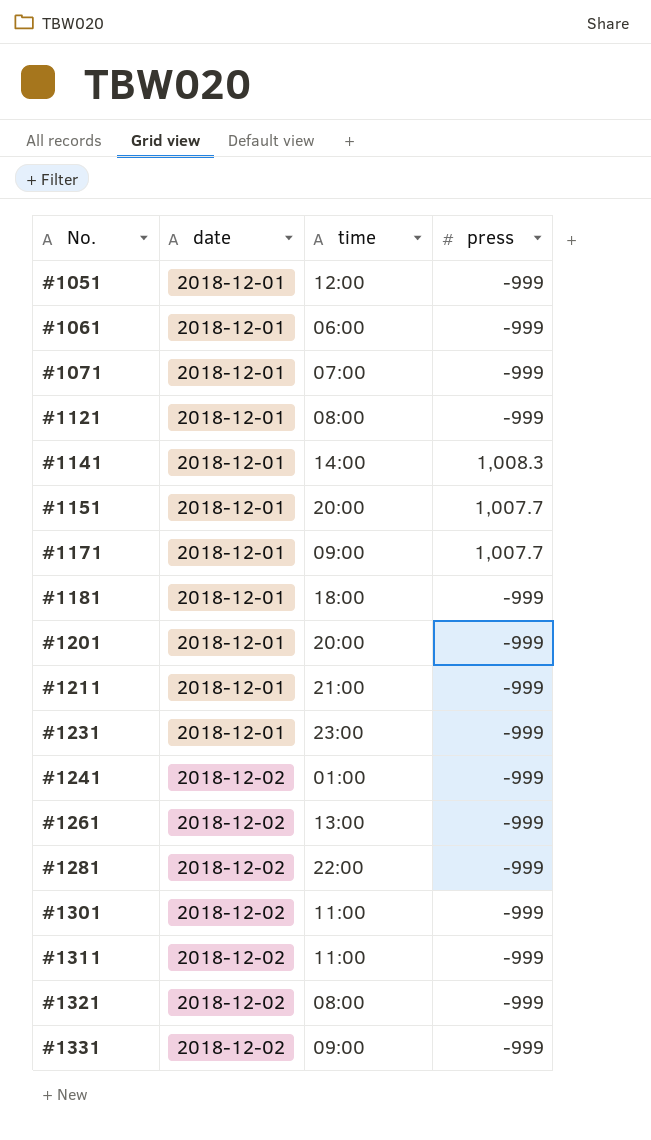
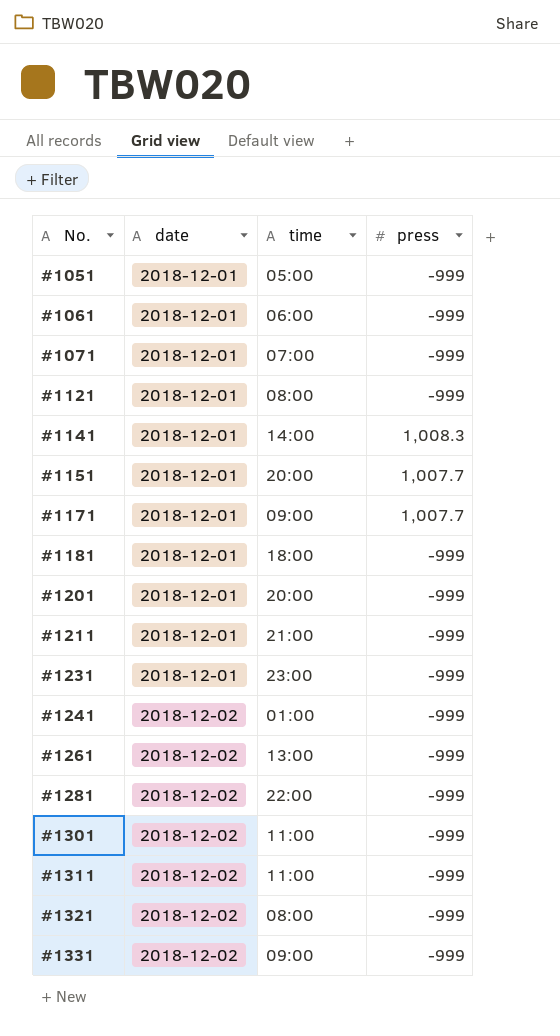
#1051 | time: 12:00 -> 05:00

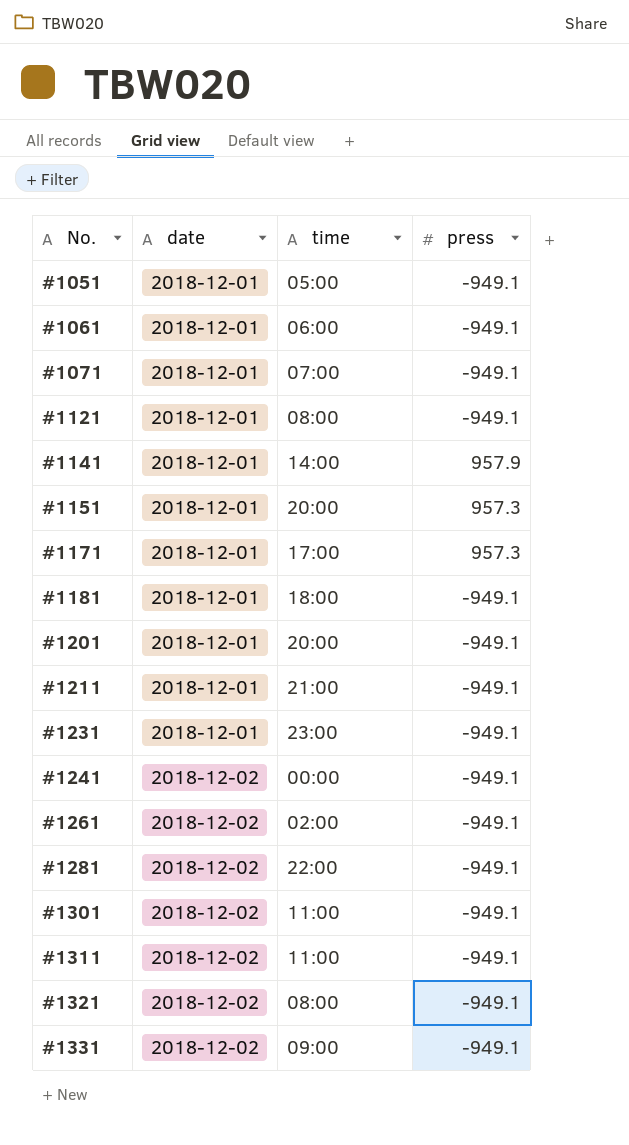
#1051 | press: -999 -> -949.1
#1061 | press: -999 -> -949.1
#1071 | press: -999 -> -949.1
#1121 | press: -999 -> -949.1
#1141 | press: 1,008.3 -> 957.9
#1151 | press: 1,007.7 -> 957.3
#1171 | time: 09:00 -> 17:00
#1171 | press: 1,007.7 -> 957.3
#1181 | press: -999 -> -949.1
#1201 | press: -999 -> -949.1
#1211 | press: -999 -> -949.1
#1231 | press: -999 -> -949.1
#1241 | time: 01:00 -> 00:00
#1241 | press: -999 -> -949.1
#1261 | time: 13:00 -> 02:00
#1261 | press: -999 -> -949.1
#1281 | press: -999 -> -949.1
#1301 | press: -999 -> -949.1
#1311 | press: -999 -> -949.1
#1321 | press: -999 -> -949.1
#1331 | press: -999 -> -949.1

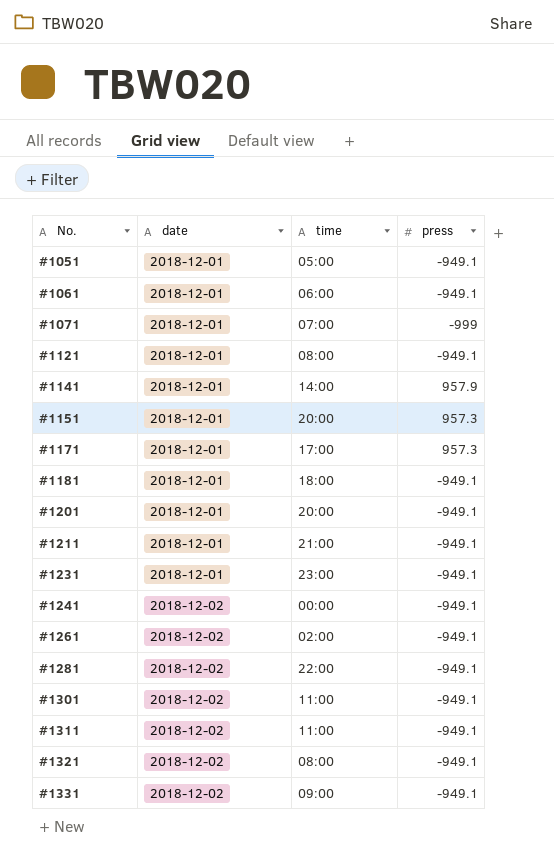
#1071 | press: -949.1 -> -999

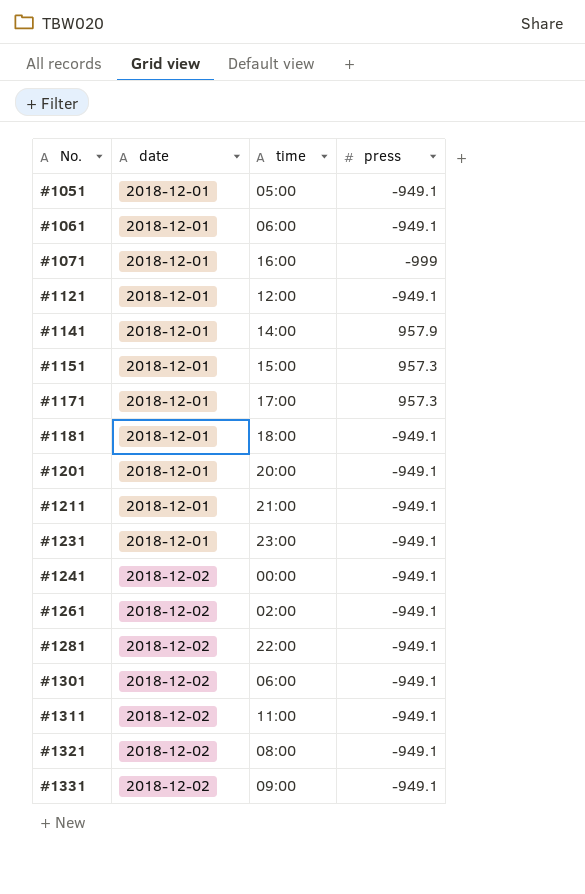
#1071 | time: 07:00 -> 16:00
#1121 | time: 08:00 -> 12:00
#1151 | time: 20:00 -> 15:00
#1301 | time: 11:00 -> 06:00

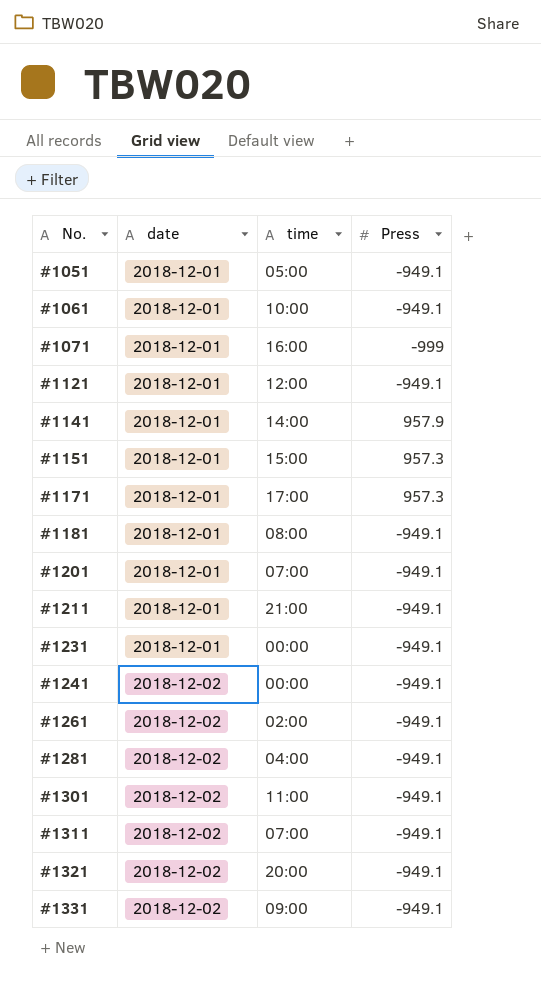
column name: press -> Press
#1061 | time: 06:00 -> 10:00
#1181 | time: 18:00 -> 08:00
#1201 | time: 20:00 -> 07:00
#1231 | time: 23:00 -> 00:00
#1281 | time: 22:00 -> 04:00
#1301 | time: 06:00 -> 11:00
#1311 | time: 11:00 -> 07:00
#1321 | time: 08:00 -> 20:00

